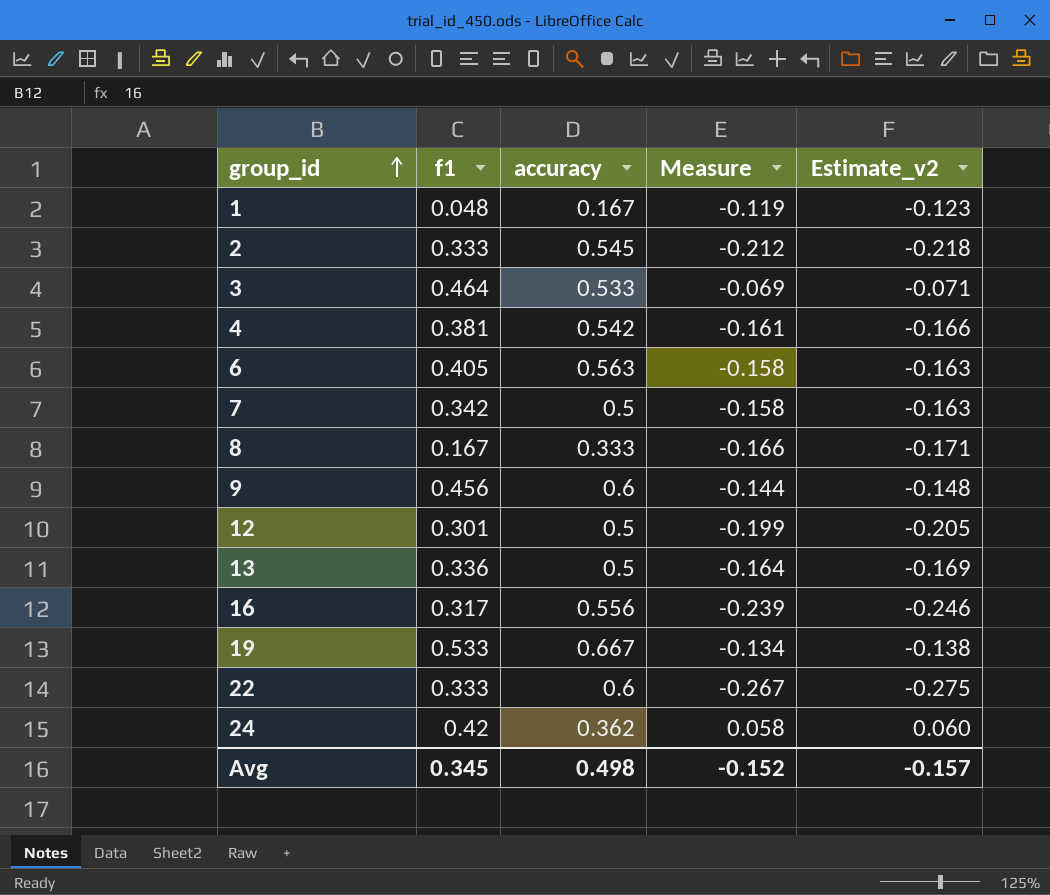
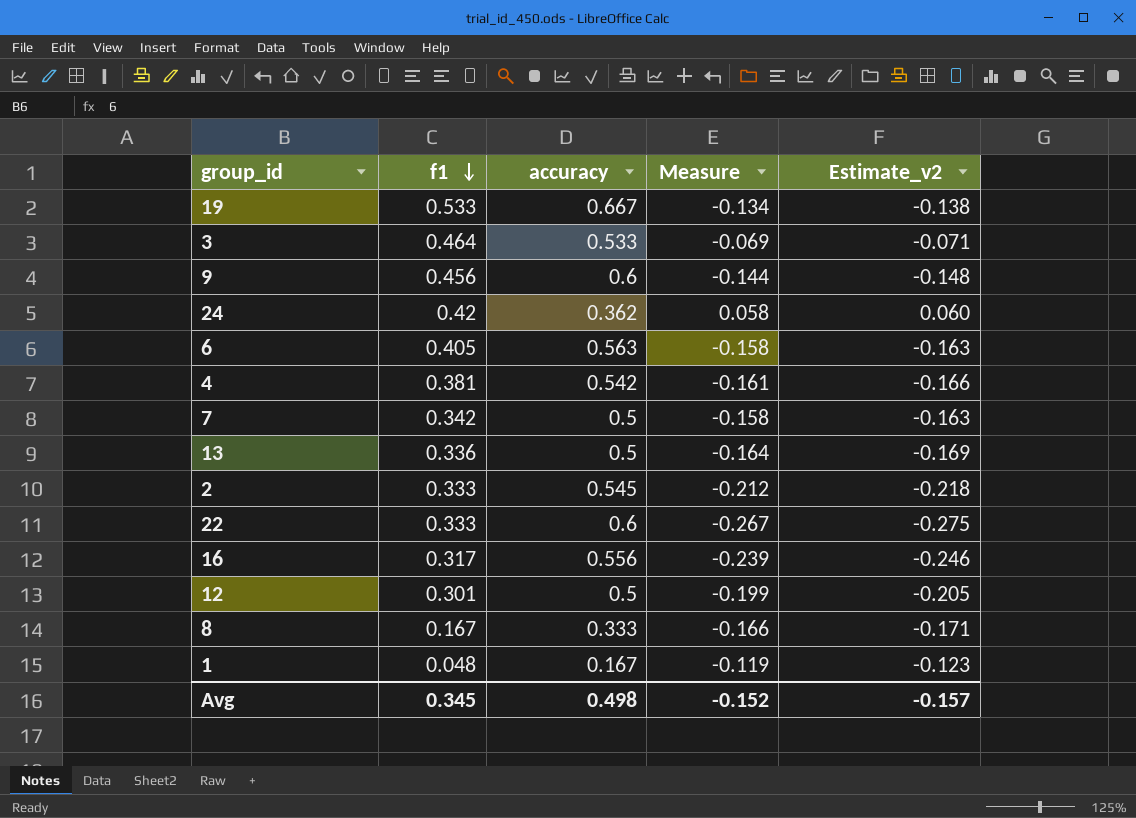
row order: group_id ascending -> f1 descending

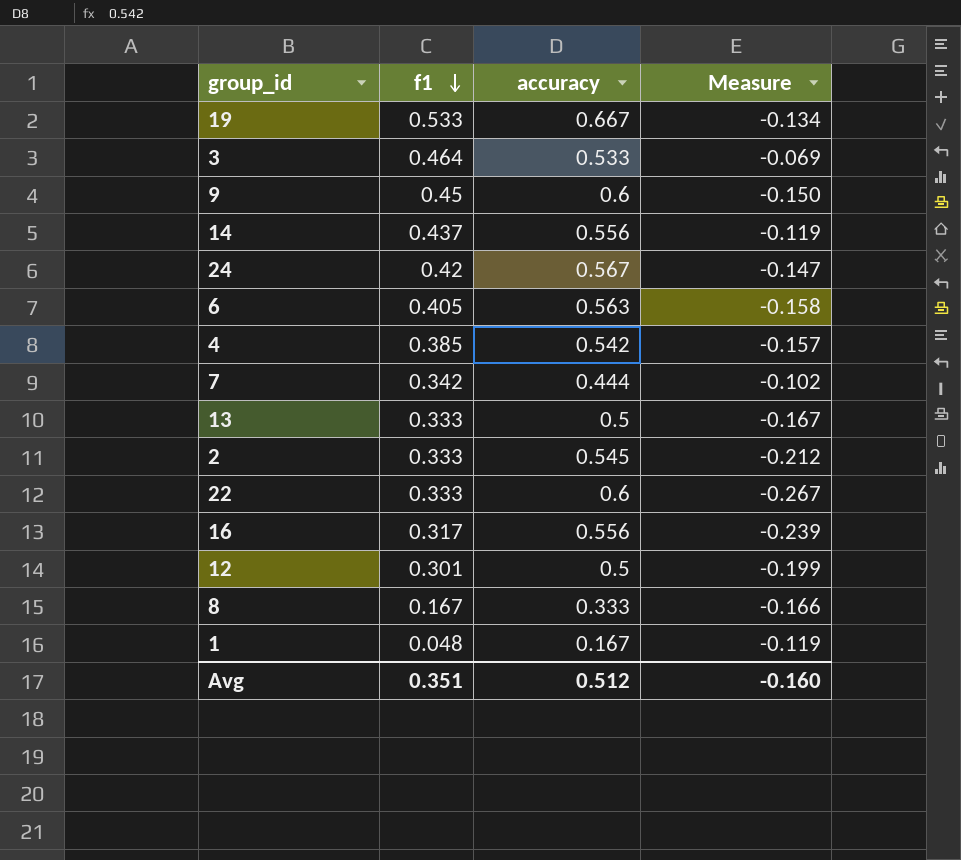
column Estimate_v2 | formula: [Measure] * 1.03 -> none
9 | f1: 0.456 -> 0.45
9 | Measure: -0.144 -> -0.150
row 14: none -> 0.437 | 0.556 | -0.119
24 | accuracy: 0.362 -> 0.567
24 | Measure: 0.058 -> -0.147
4 | f1: 0.381 -> 0.385
4 | Measure: -0.161 -> -0.157
7 | accuracy: 0.5 -> 0.444
7 | Measure: -0.158 -> -0.102
13 | f1: 0.336 -> 0.333
13 | Measure: -0.164 -> -0.167
Avg | f1: 0.345 -> 0.351
Avg | accuracy: 0.498 -> 0.512
Avg | Measure: -0.152 -> -0.160

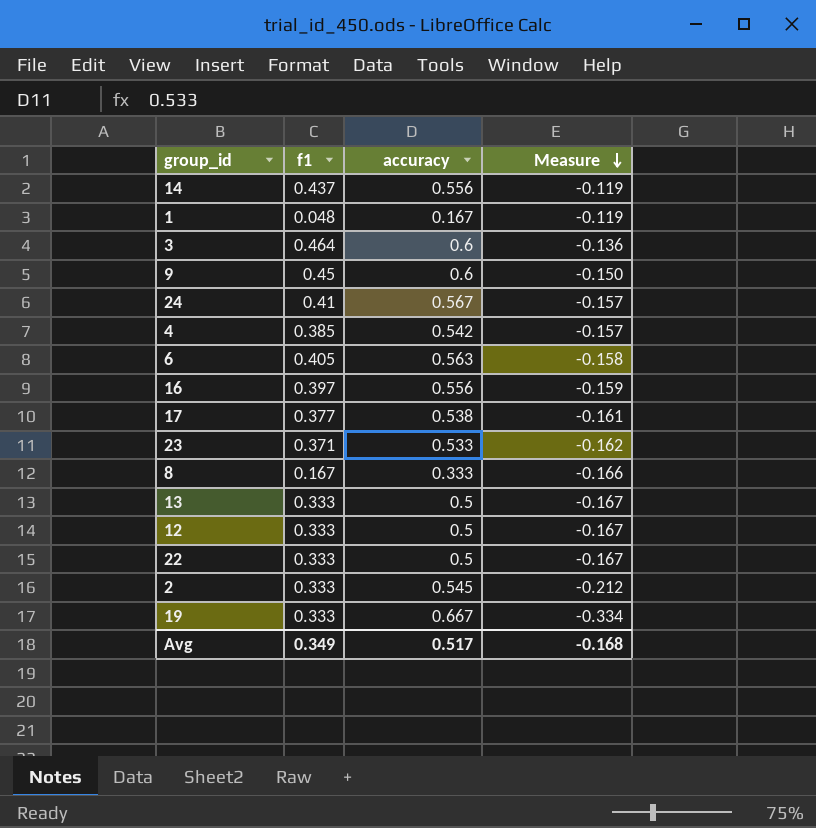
row order: f1 descending -> Measure descending
row 7: 0.342 | 0.444 | -0.102 -> none
3 | accuracy: 0.533 -> 0.6
3 | Measure: -0.069 -> -0.136
24 | f1: 0.42 -> 0.41
24 | Measure: -0.147 -> -0.157
16 | f1: 0.317 -> 0.397
16 | Measure: -0.239 -> -0.159
row 17: none -> 0.377 | 0.538 | -0.161
row 23: none -> 0.371 | 0.533 | -0.162
12 | f1: 0.301 -> 0.333
12 | Measure: -0.199 -> -0.167
22 | accuracy: 0.6 -> 0.5
22 | Measure: -0.267 -> -0.167
19 | f1: 0.533 -> 0.333
19 | Measure: -0.134 -> -0.334
Avg | f1: 0.351 -> 0.349
Avg | accuracy: 0.512 -> 0.517
Avg | Measure: -0.160 -> -0.168

